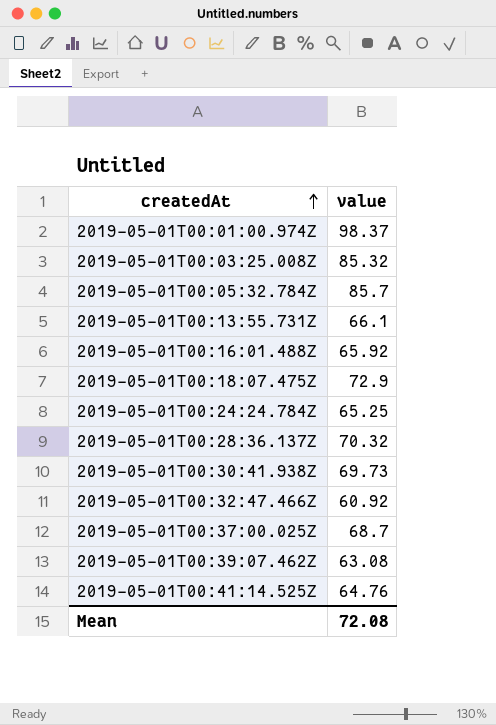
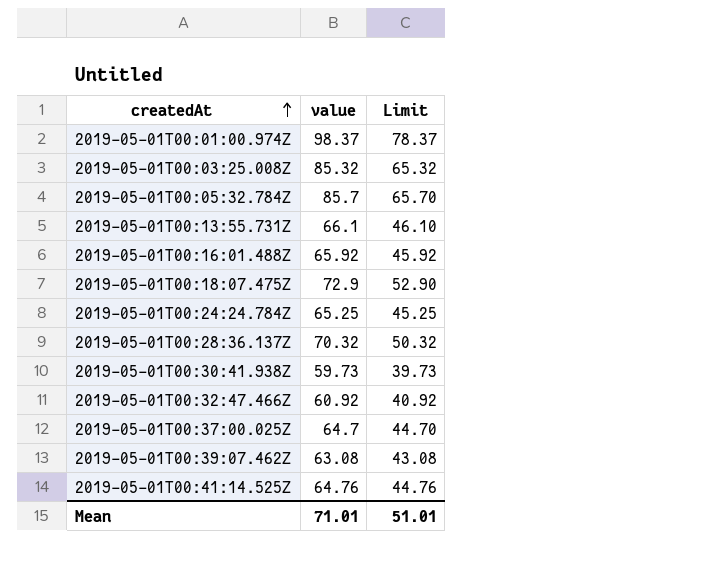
column Limit | formula: none -> [value] - 20
2019-05-01T00:30:41.938Z | value: 69.73 -> 59.73
2019-05-01T00:37:00.025Z | value: 68.7 -> 64.7
Mean | value: 72.08 -> 71.01

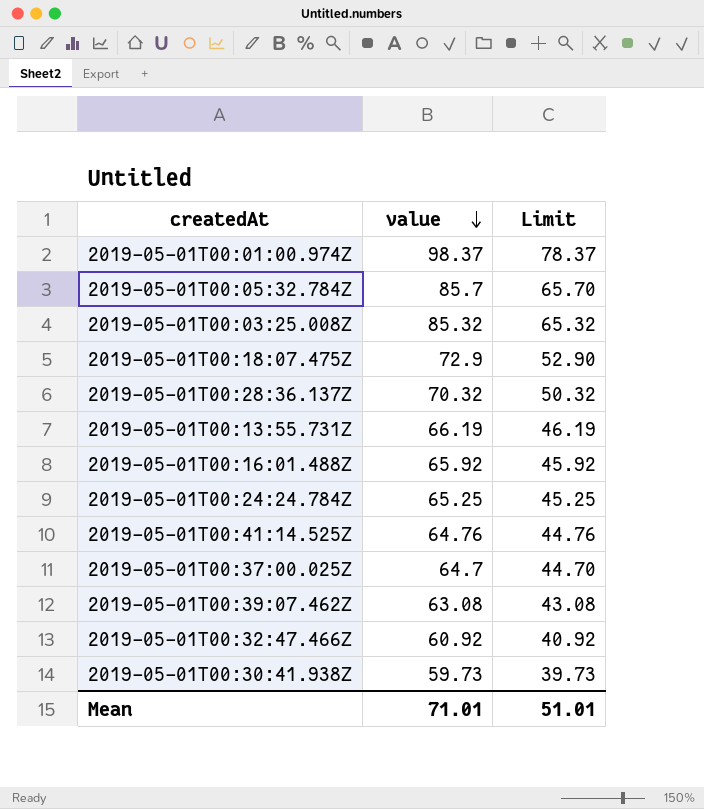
row order: createdAt ascending -> value descending
2019-05-01T00:13:55.731Z | value: 66.1 -> 66.19
2019-05-01T00:13:55.731Z | Limit: 46.10 -> 46.19

